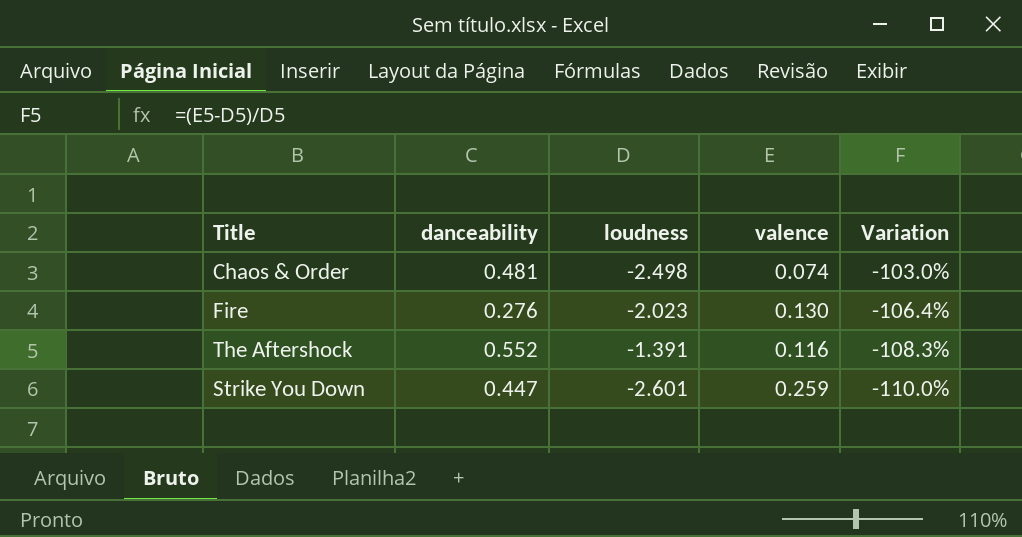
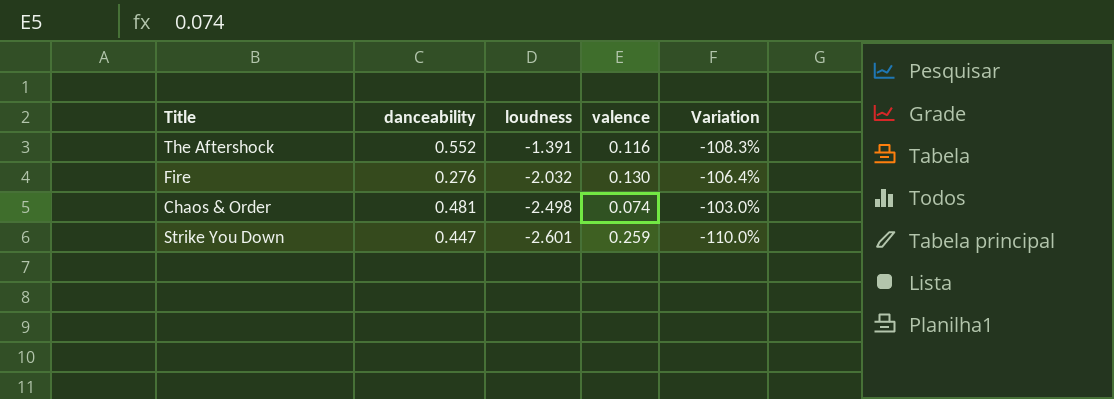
row order: Variation descending -> loudness descending
Fire | loudness: -2.023 -> -2.032

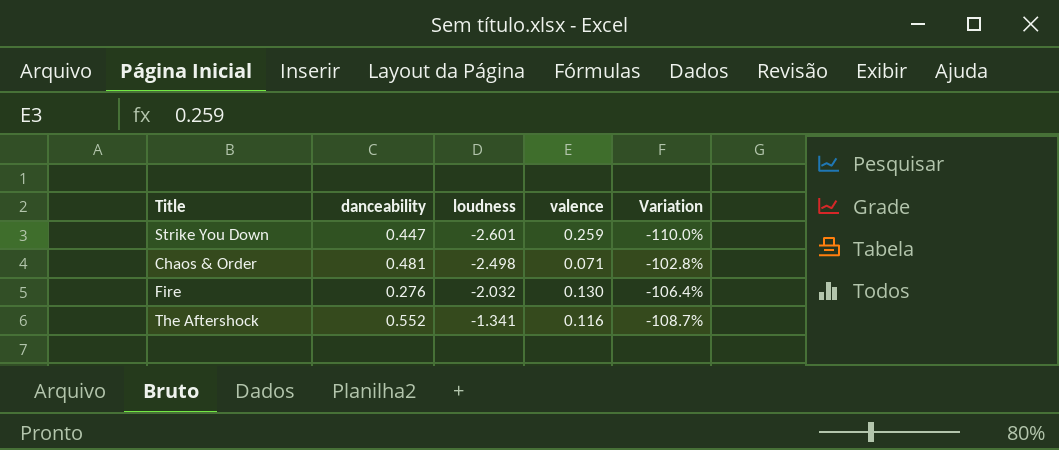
row order: loudness descending -> loudness ascending
Chaos & Order | valence: 0.074 -> 0.071
Chaos & Order | Variation: -103.0% -> -102.8%
The Aftershock | loudness: -1.391 -> -1.341
The Aftershock | Variation: -108.3% -> -108.7%

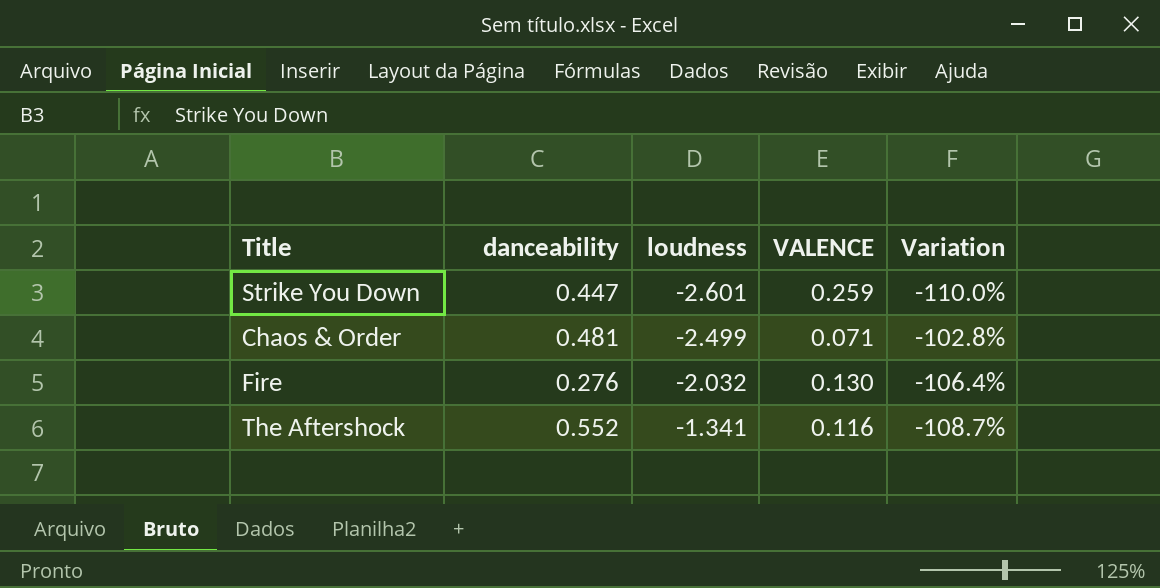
column name: valence -> VALENCE
Chaos & Order | loudness: -2.498 -> -2.499

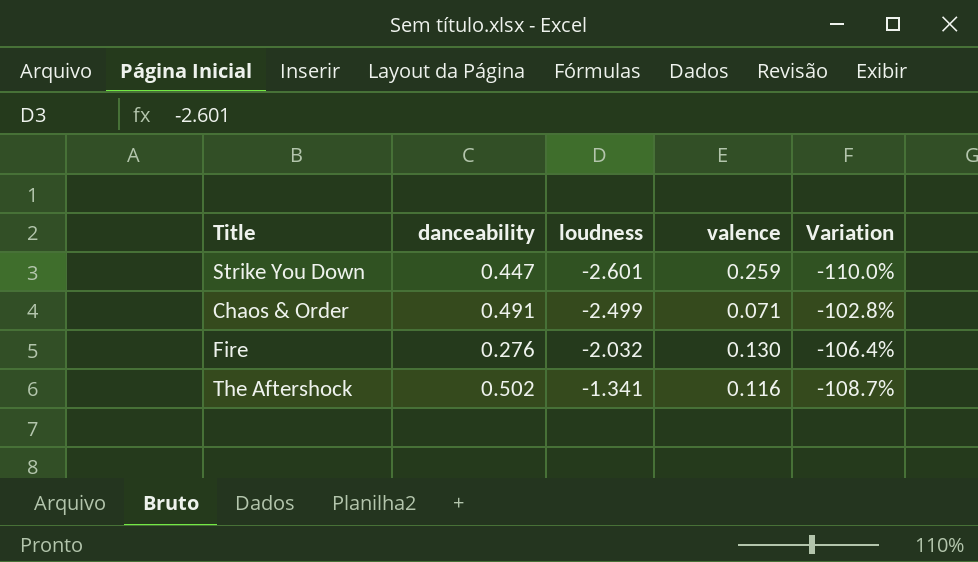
column name: VALENCE -> valence
Chaos & Order | danceability: 0.481 -> 0.491
The Aftershock | danceability: 0.552 -> 0.502

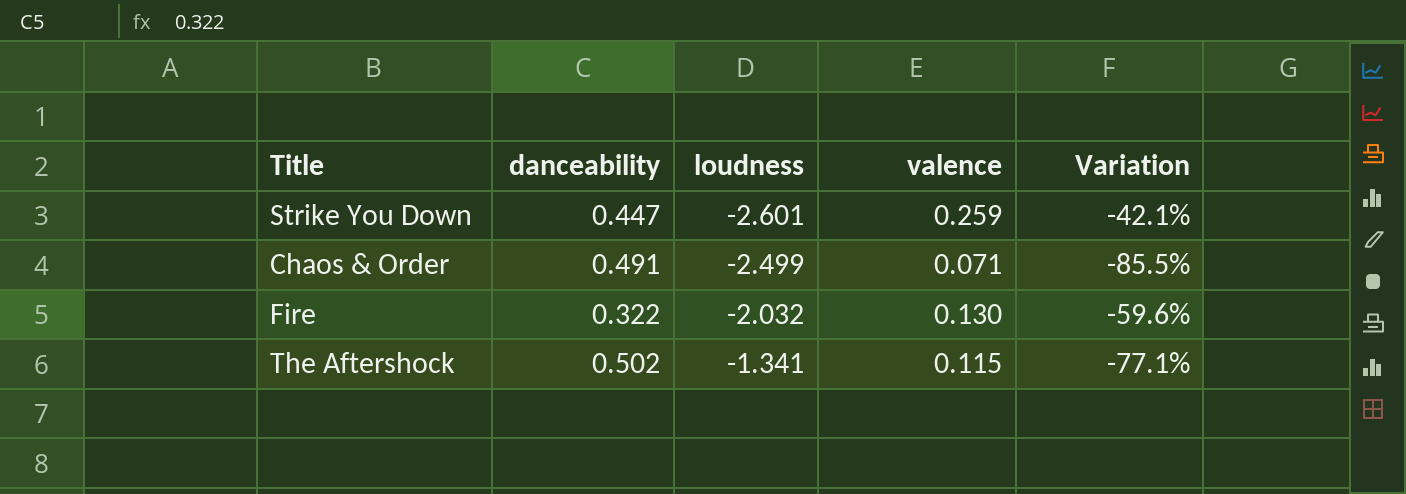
column Variation | formula: ([valence] - [loudness]) / [loudness] -> ([valence] - [danceability]) / [danceability]
Fire | danceability: 0.276 -> 0.322
The Aftershock | valence: 0.116 -> 0.115

